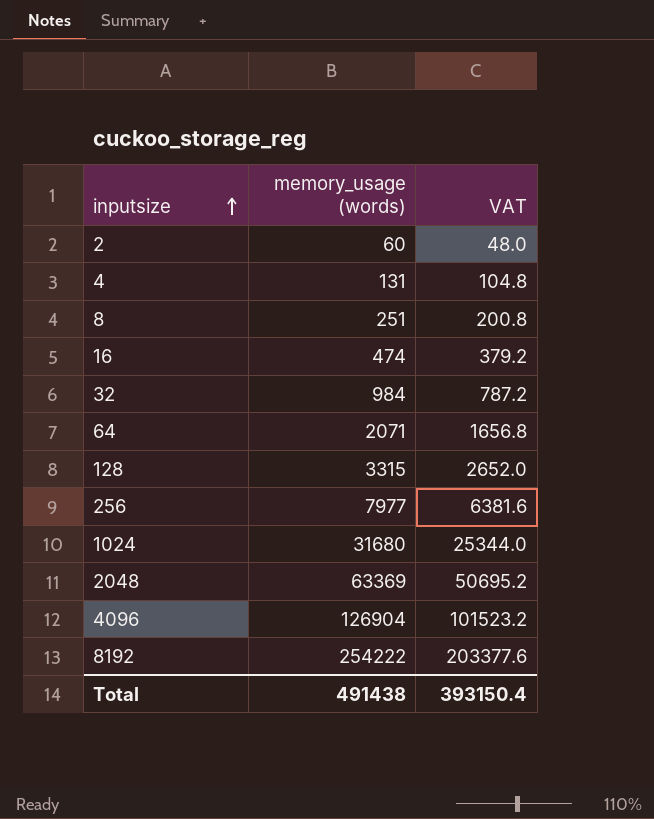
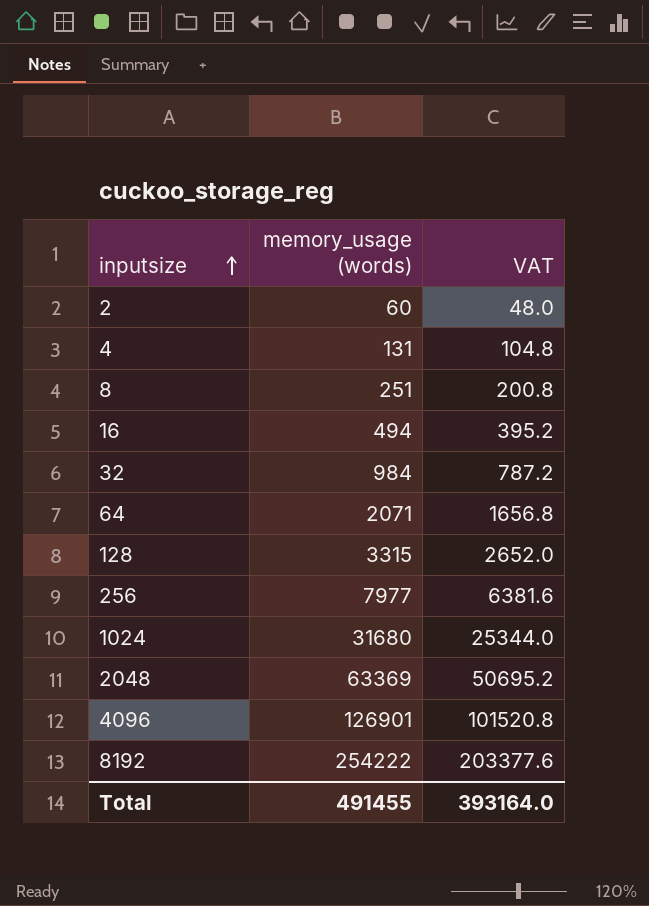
16 | memory_usage (words): 474 -> 494
16 | VAT: 379.2 -> 395.2
4096 | memory_usage (words): 126904 -> 126901
4096 | VAT: 101523.2 -> 101520.8
Total | memory_usage (words): 491438 -> 491455
Total | VAT: 393150.4 -> 393164.0

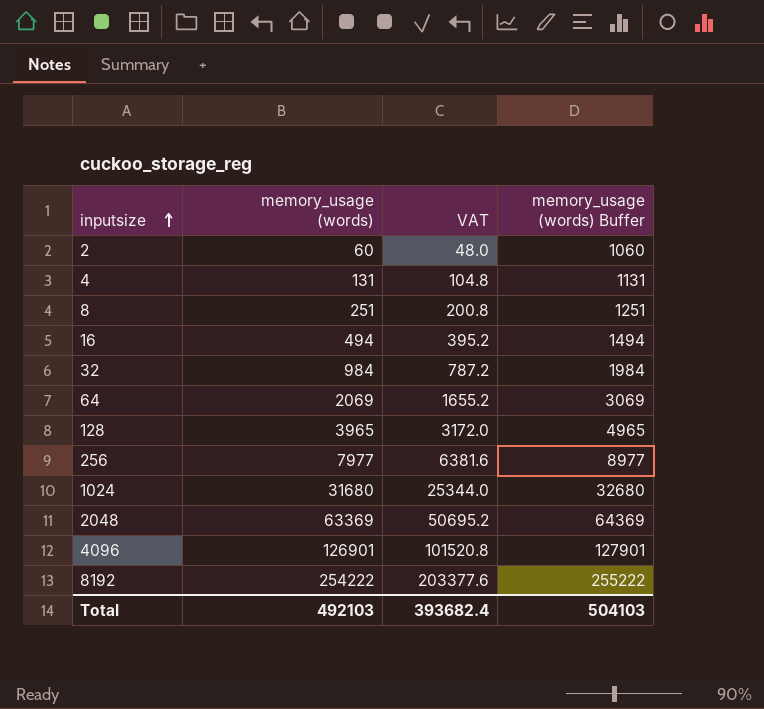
column memory_usage (words) Buffer | formula: none -> [memory_usage (words)] + 1000
64 | memory_usage (words): 2071 -> 2069
64 | VAT: 1656.8 -> 1655.2
128 | memory_usage (words): 3315 -> 3965
128 | VAT: 2652.0 -> 3172.0
Total | memory_usage (words): 491455 -> 492103
Total | VAT: 393164.0 -> 393682.4

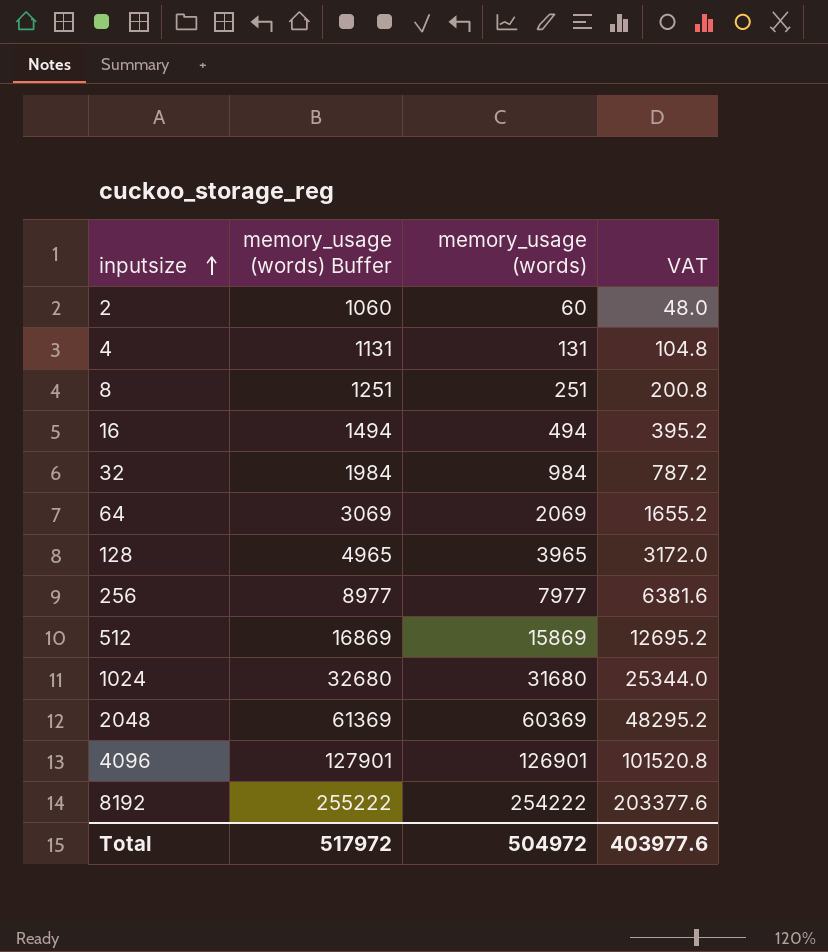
column memory_usage (words) Buffer | position: 4 -> 2
row 512: none -> 16869 | 15869 | 12695.2
2048 | memory_usage (words) Buffer: 64369 -> 61369
2048 | memory_usage (words): 63369 -> 60369
2048 | VAT: 50695.2 -> 48295.2
Total | memory_usage (words) Buffer: 504103 -> 517972
Total | memory_usage (words): 492103 -> 504972
Total | VAT: 393682.4 -> 403977.6

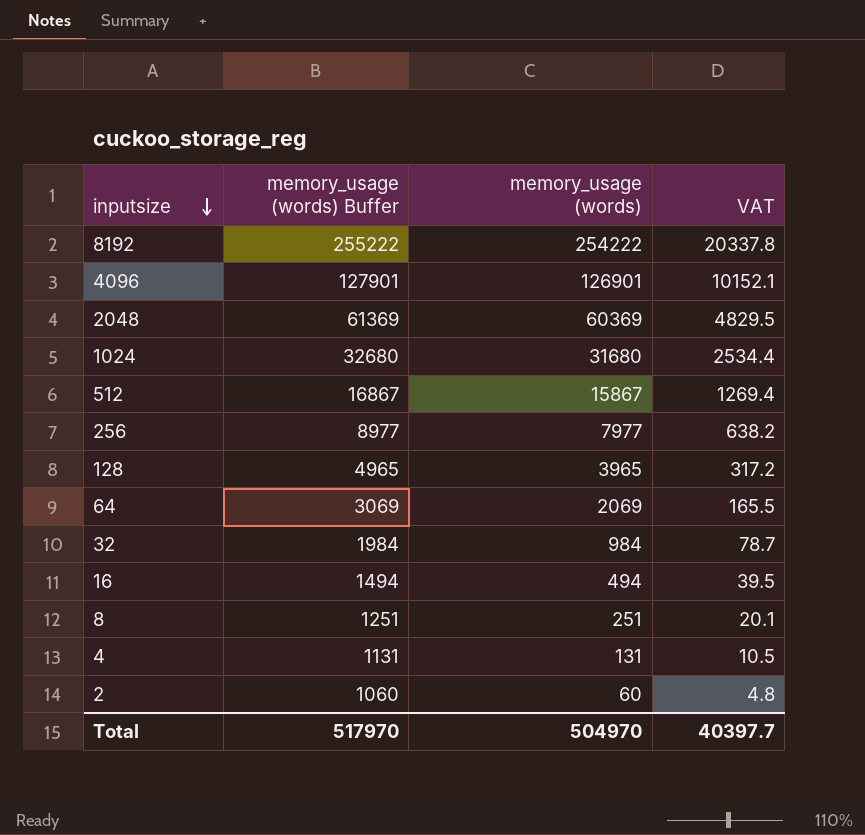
row order: inputsize ascending -> inputsize descending
column VAT | formula: [memory_usage (words)] * 0.8 -> [memory_usage (words)] * 0.08
512 | memory_usage (words) Buffer: 16869 -> 16867
512 | memory_usage (words): 15869 -> 15867
Total | memory_usage (words) Buffer: 517972 -> 517970
Total | memory_usage (words): 504972 -> 504970
Total | VAT: 403977.6 -> 40397.7

